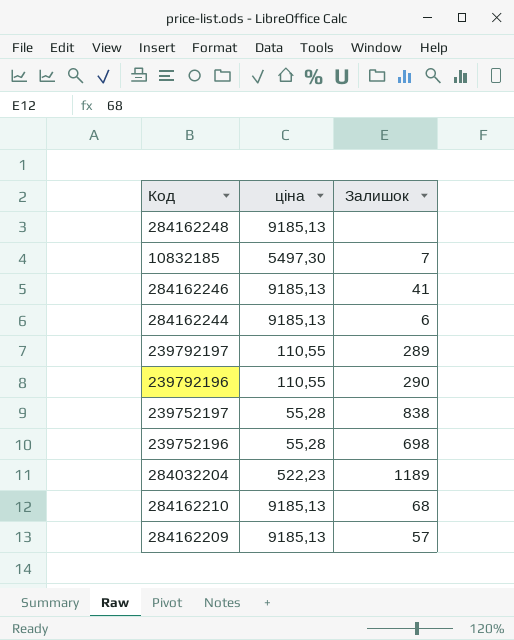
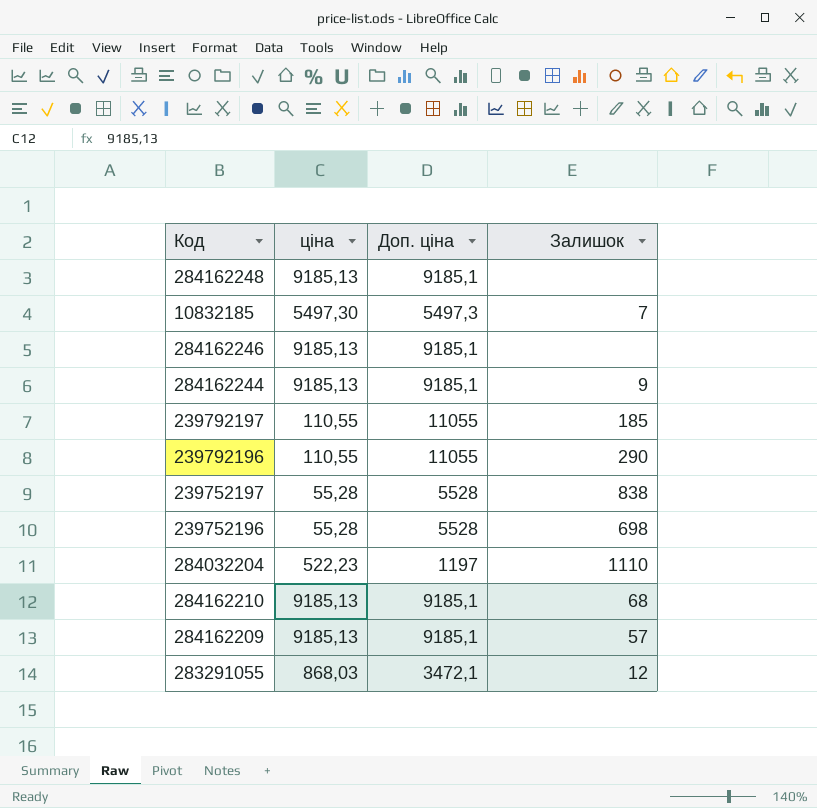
column Доп. ціна | position: none -> 3
284162246 | Залишок: 41 -> none
284162244 | Залишок: 6 -> 9
239792197 | Залишок: 289 -> 185
284032204 | Залишок: 1189 -> 1110
row 283291055: none -> 868,03 | 3472,1 | 12

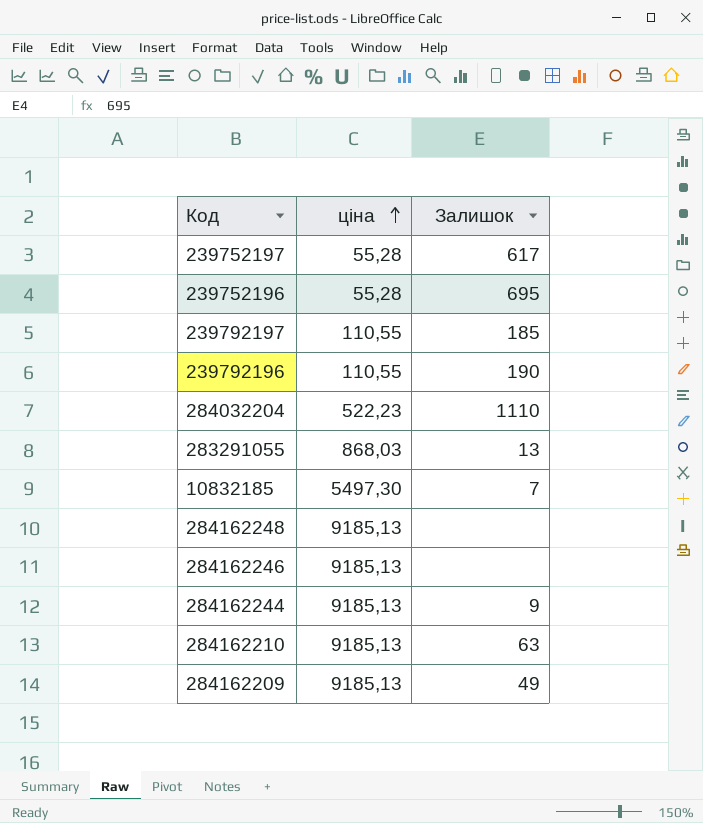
row order: none -> ціна ascending
column Доп. ціна | position: 3 -> none
239752197 | Залишок: 838 -> 617
239752196 | Залишок: 698 -> 695
239792196 | Залишок: 290 -> 190
283291055 | Залишок: 12 -> 13
284162210 | Залишок: 68 -> 63
284162209 | Залишок: 57 -> 49

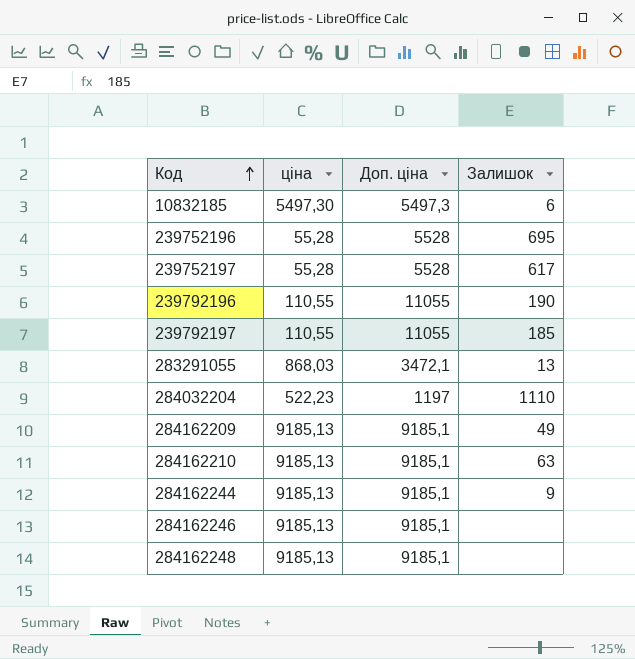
row order: ціна ascending -> Код ascending
column Доп. ціна | position: none -> 3
10832185 | Залишок: 7 -> 6

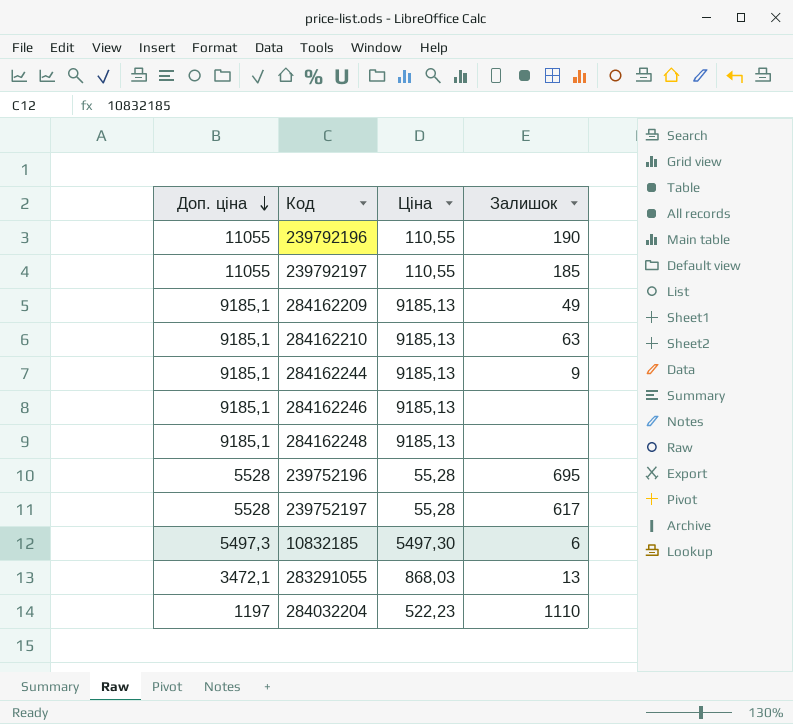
row order: Код ascending -> Доп. ціна descending
column Доп. ціна | position: 3 -> 1
column name: ціна -> Ціна

